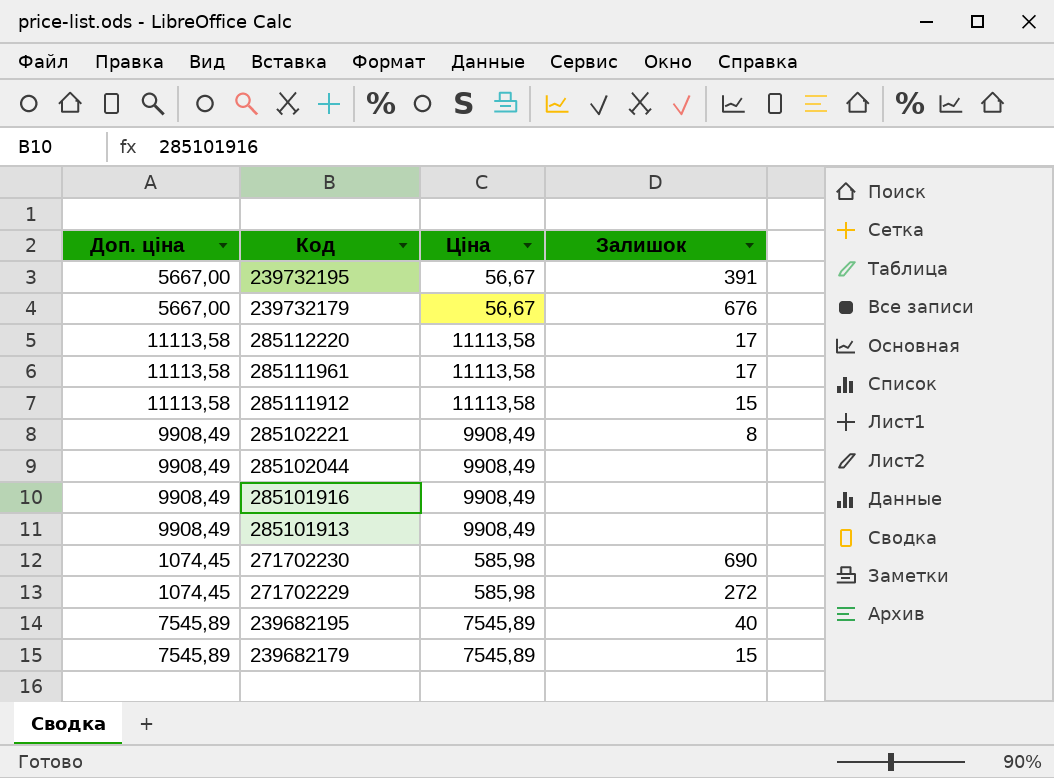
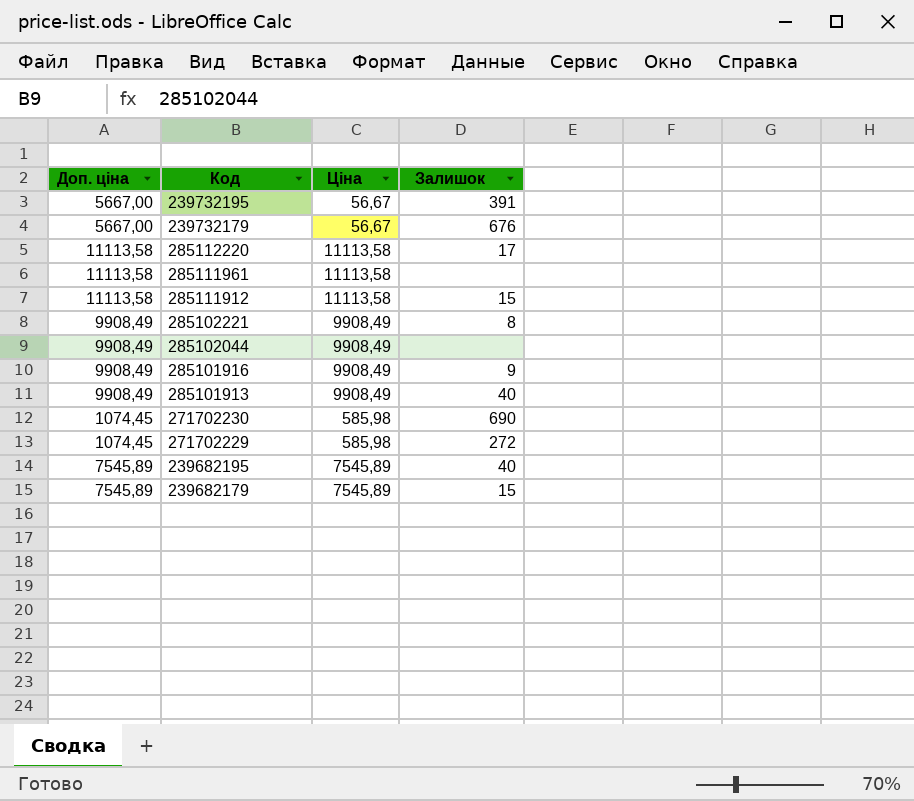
285111961 | Залишок: 17 -> none
285101916 | Залишок: none -> 9
285101913 | Залишок: none -> 40

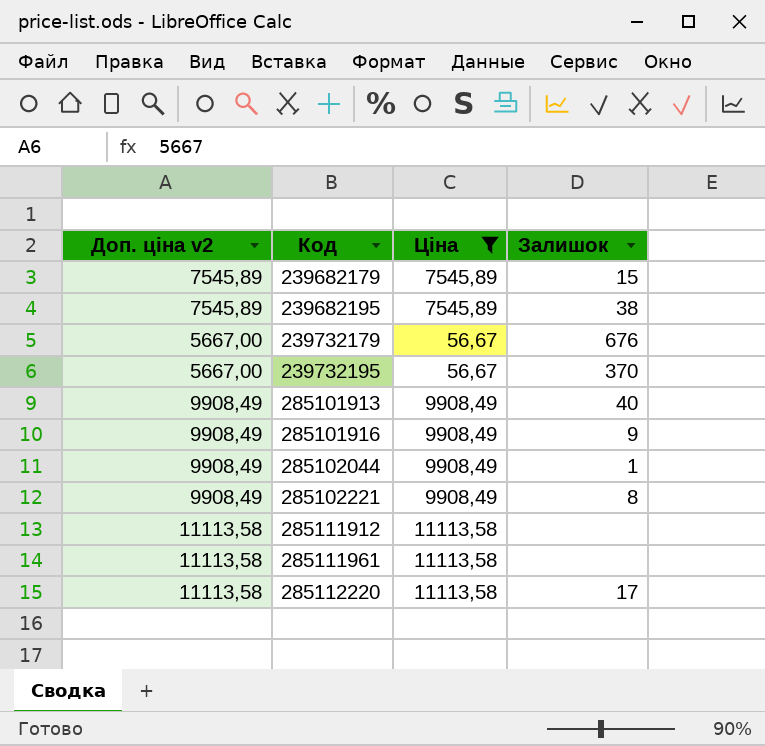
filter: none -> Ціна != 585,98
row order: none -> Код ascending
column name: Доп. ціна -> Доп. ціна v2
239682195 | Залишок: 40 -> 38
239732195 | Залишок: 391 -> 370
285102044 | Залишок: none -> 1
285111912 | Залишок: 15 -> none

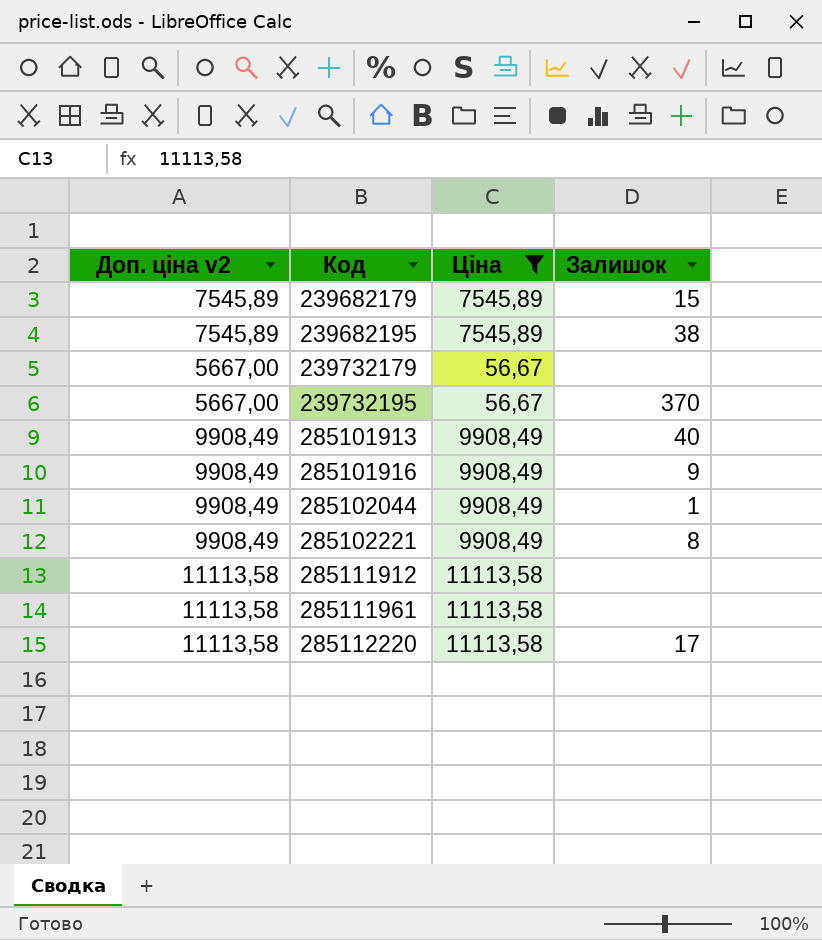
239732179 | Залишок: 676 -> none

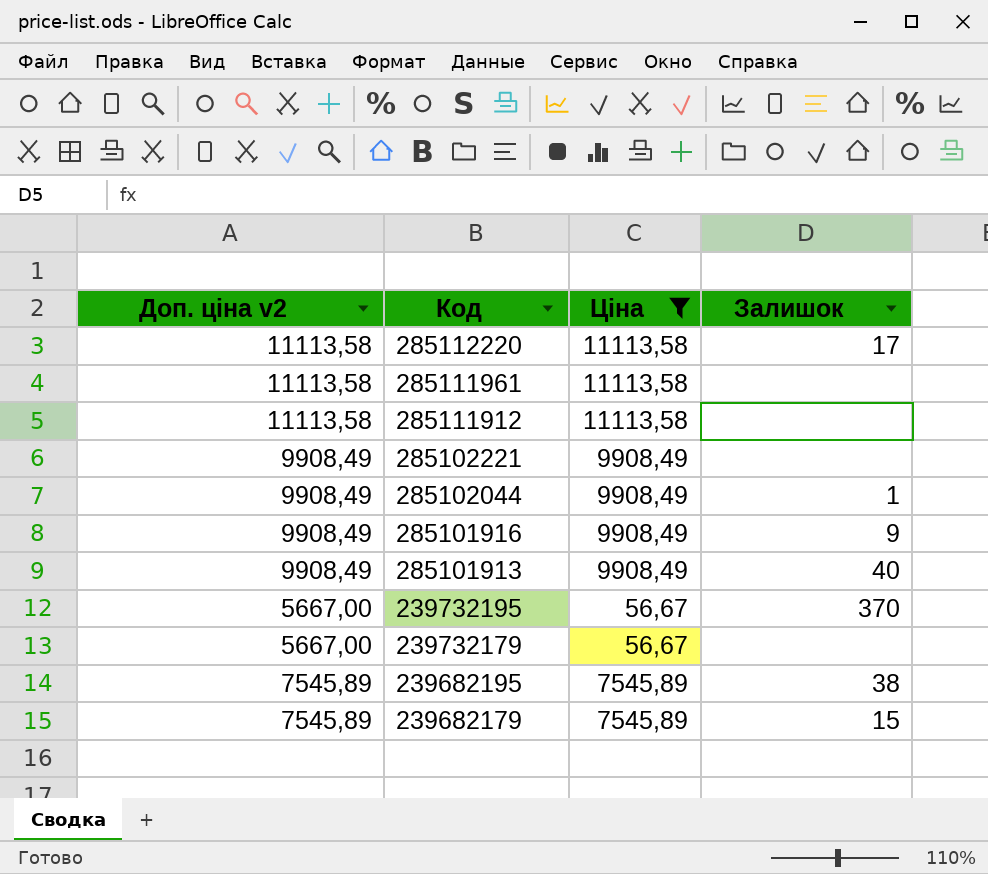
row order: Код ascending -> Код descending
285102221 | Залишок: 8 -> none

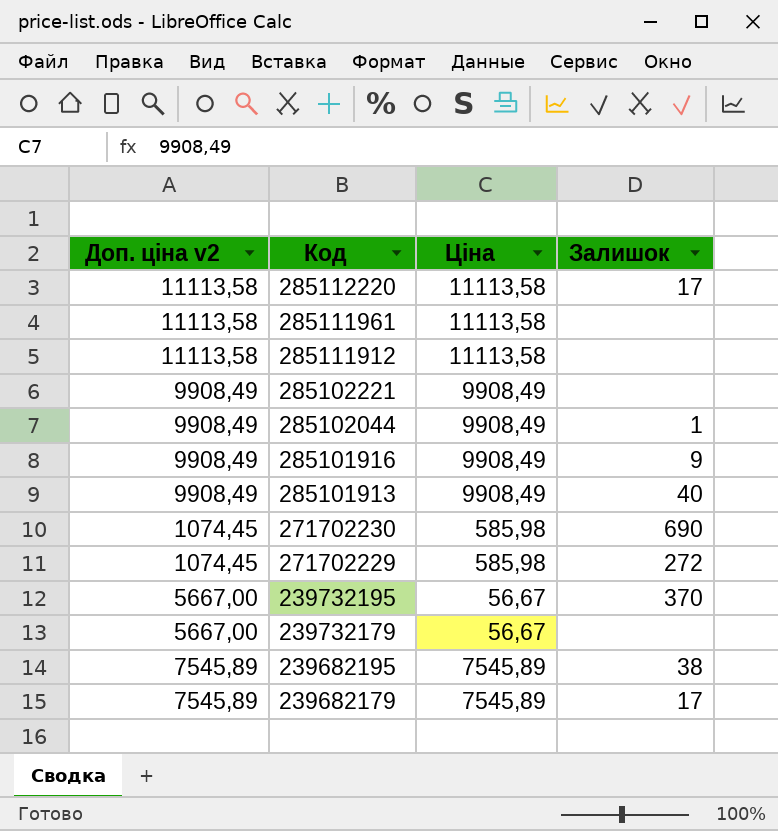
filter: Ціна != 585,98 -> none
239682179 | Залишок: 15 -> 17

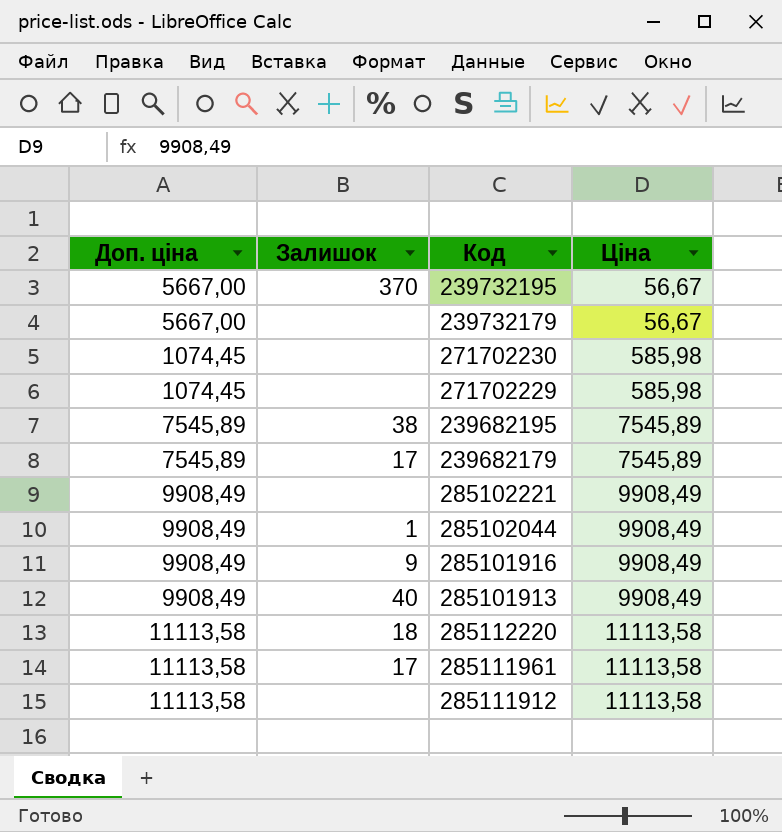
row order: Код descending -> Ціна ascending
column name: Доп. ціна v2 -> Доп. ціна
column Залишок | position: 4 -> 2
271702230 | Залишок: 690 -> none
271702229 | Залишок: 272 -> none
285112220 | Залишок: 17 -> 18
285111961 | Залишок: none -> 17

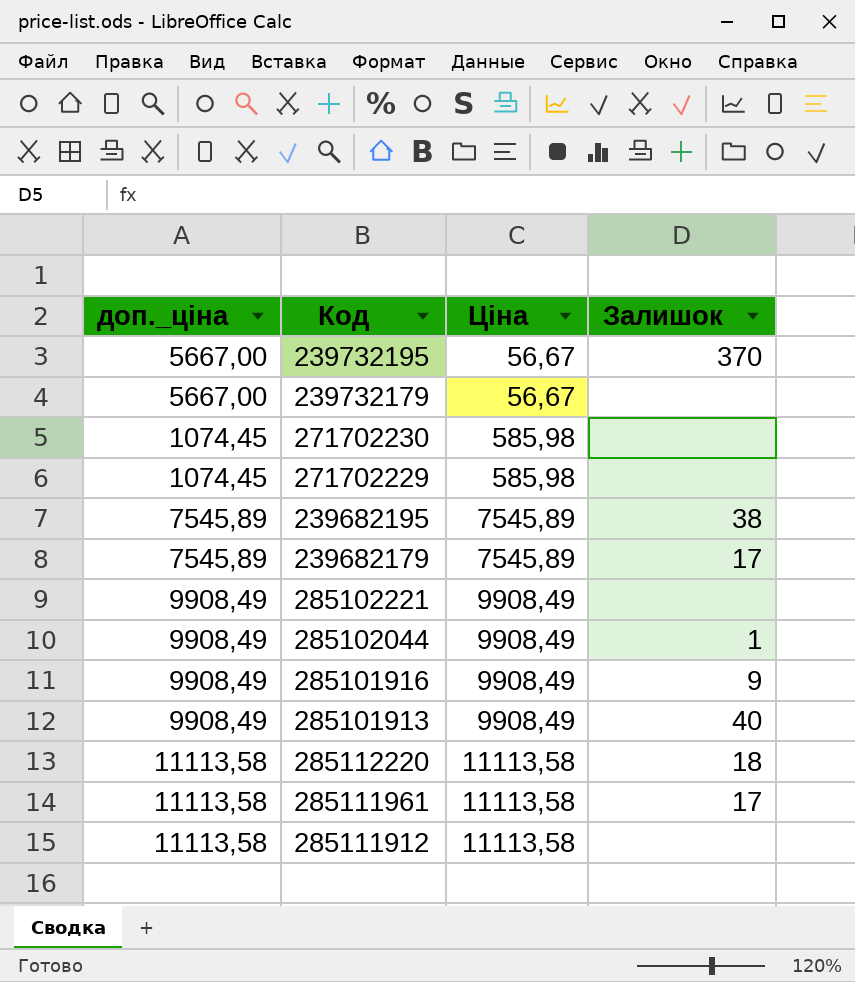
column name: Доп. ціна -> доп._ціна
column Залишок | position: 2 -> 4

